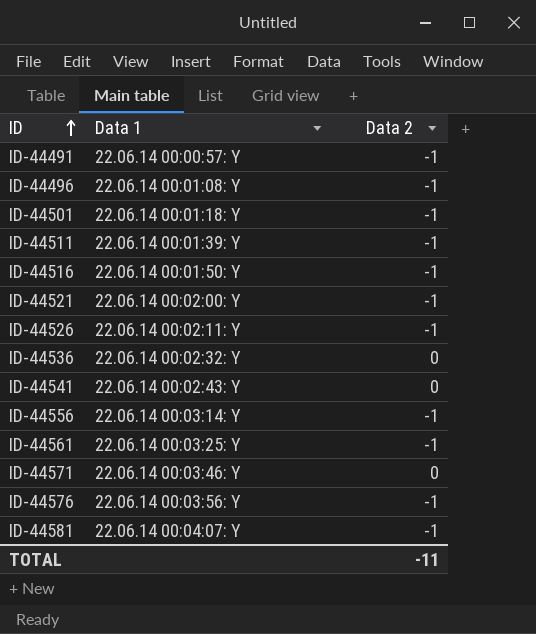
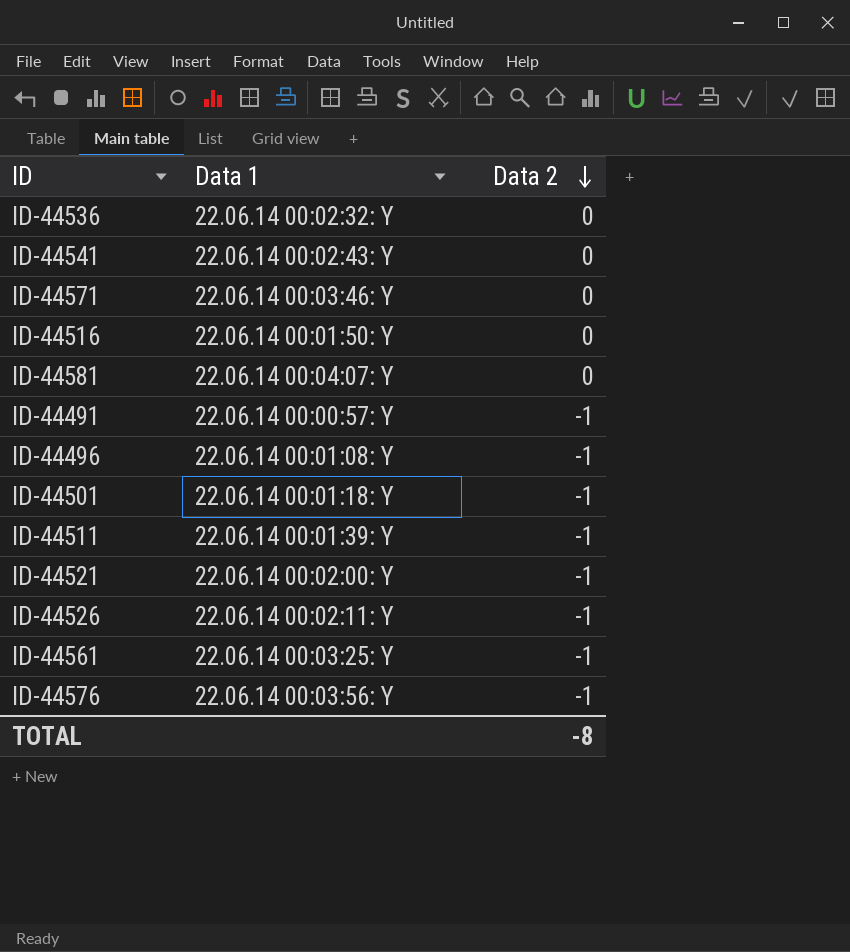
row order: ID ascending -> Data 2 descending
row ID-44556: 22.06.14 00:03:14: Y | -1 -> none
ID-44516 | Data 2: -1 -> 0
ID-44581 | Data 2: -1 -> 0
TOTAL | Data 2: -11 -> -8

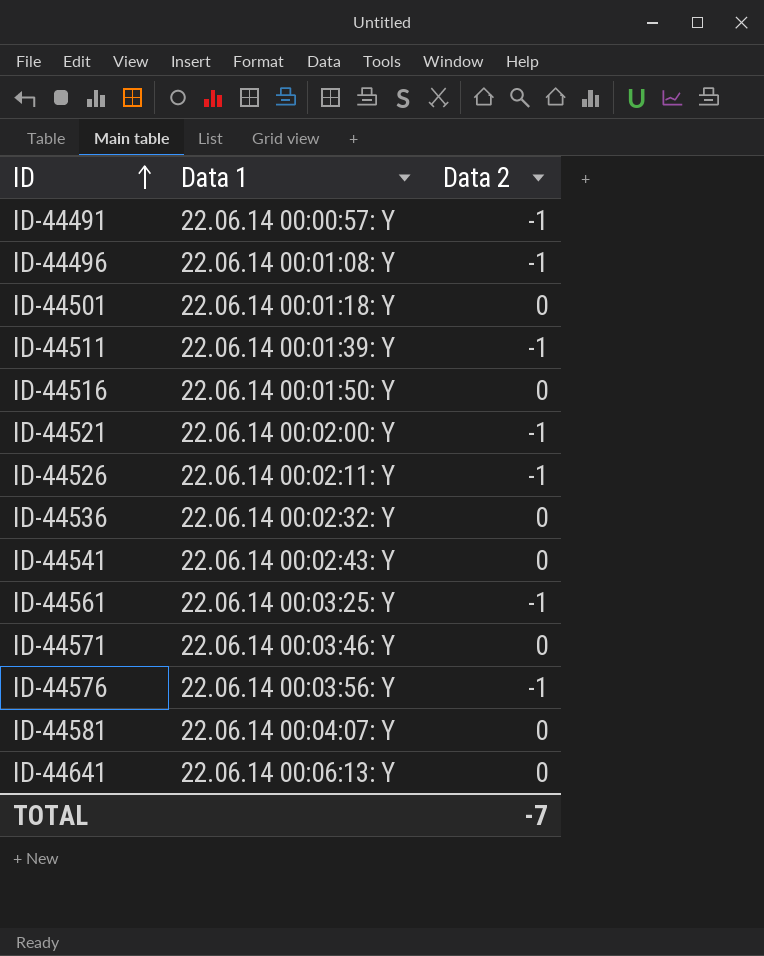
row order: Data 2 descending -> ID ascending
ID-44501 | Data 2: -1 -> 0
row ID-44641: none -> 22.06.14 00:06:13: Y | 0
TOTAL | Data 2: -8 -> -7

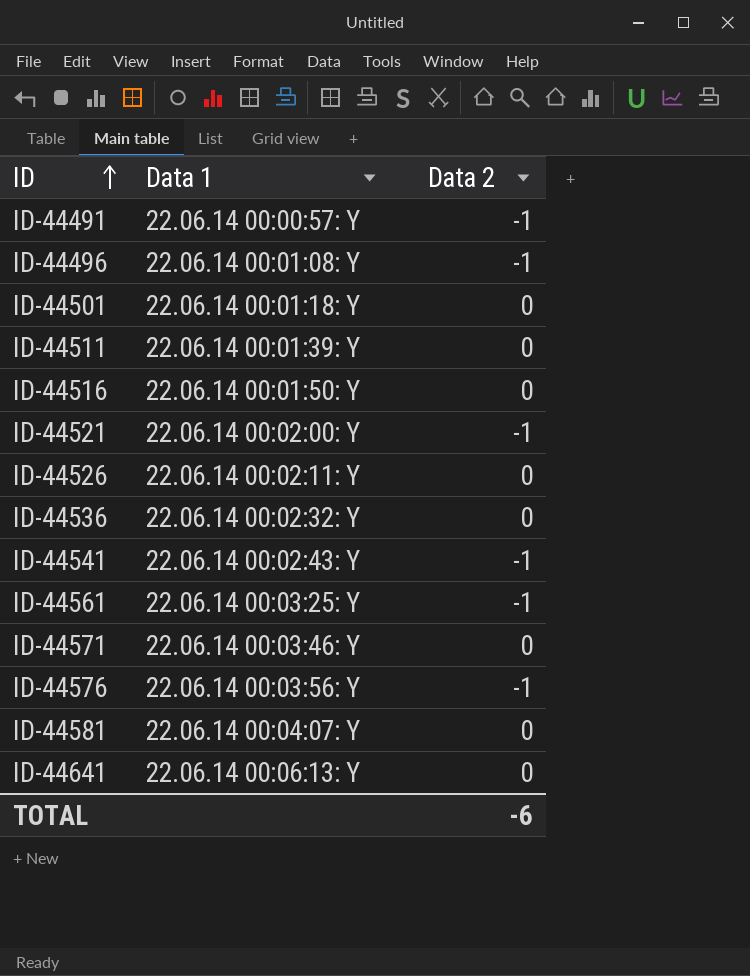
ID-44511 | Data 2: -1 -> 0
ID-44526 | Data 2: -1 -> 0
ID-44541 | Data 2: 0 -> -1
TOTAL | Data 2: -7 -> -6

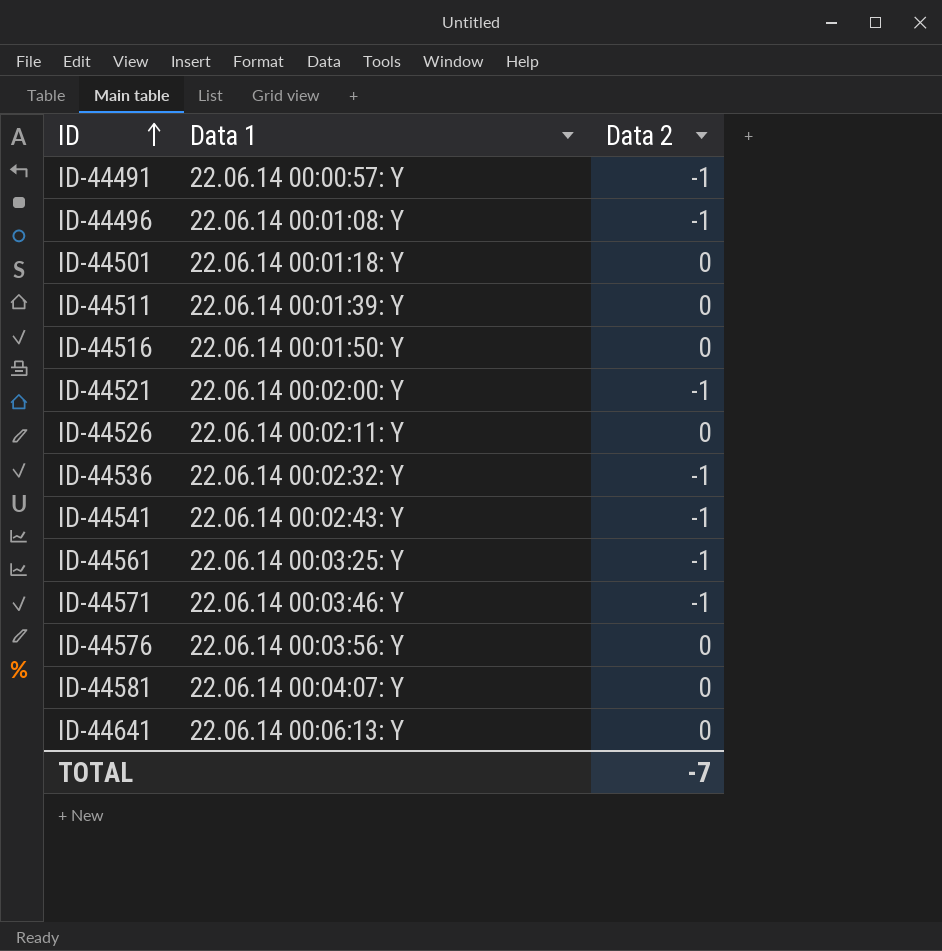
ID-44536 | Data 2: 0 -> -1
ID-44571 | Data 2: 0 -> -1
ID-44576 | Data 2: -1 -> 0
TOTAL | Data 2: -6 -> -7

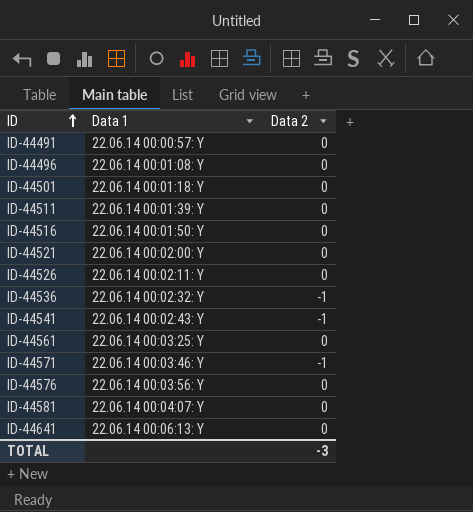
ID-44491 | Data 2: -1 -> 0
ID-44496 | Data 2: -1 -> 0
ID-44521 | Data 2: -1 -> 0
ID-44561 | Data 2: -1 -> 0
TOTAL | Data 2: -7 -> -3

